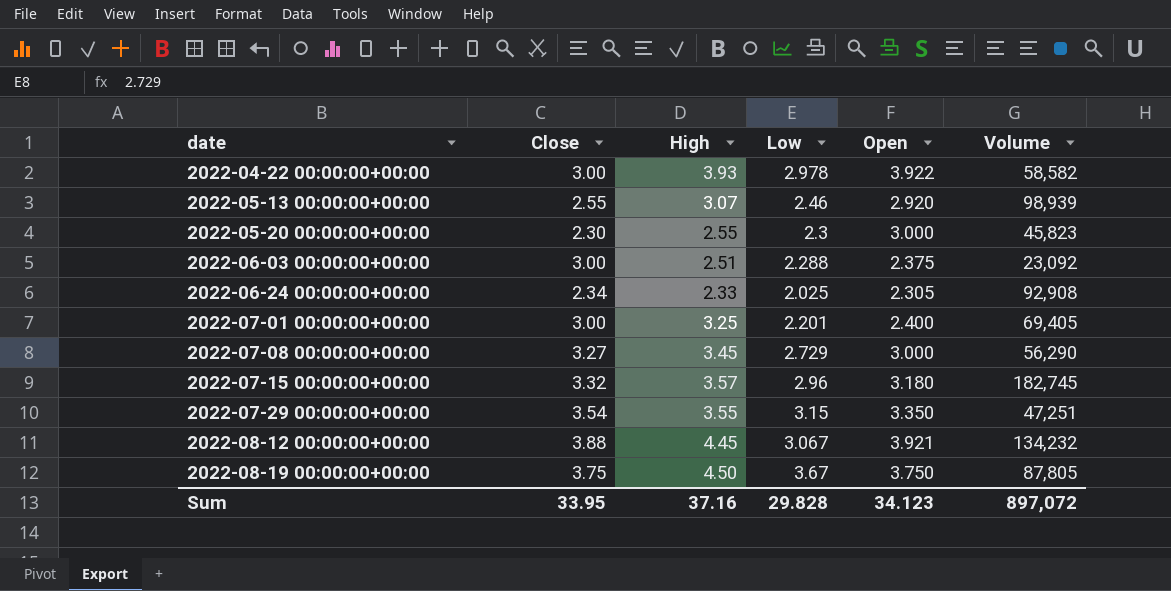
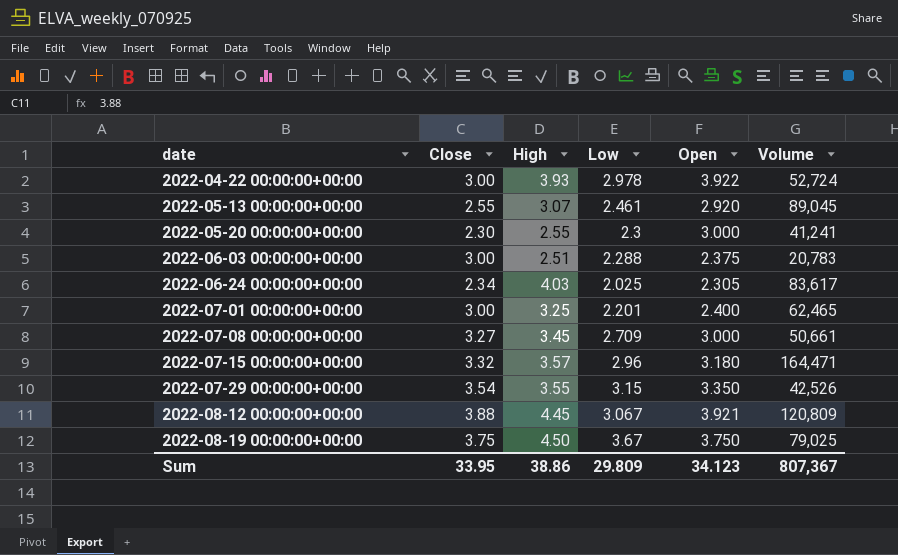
2022-04-22 00:00:00+00:00 | Volume: 58,582 -> 52,724
2022-05-13 00:00:00+00:00 | Low: 2.46 -> 2.461
2022-05-13 00:00:00+00:00 | Volume: 98,939 -> 89,045
2022-05-20 00:00:00+00:00 | Volume: 45,823 -> 41,241
2022-06-03 00:00:00+00:00 | Volume: 23,092 -> 20,783
2022-06-24 00:00:00+00:00 | High: 2.33 -> 4.03
2022-06-24 00:00:00+00:00 | Volume: 92,908 -> 83,617
2022-07-01 00:00:00+00:00 | Volume: 69,405 -> 62,465
2022-07-08 00:00:00+00:00 | Low: 2.729 -> 2.709
2022-07-08 00:00:00+00:00 | Volume: 56,290 -> 50,661
2022-07-15 00:00:00+00:00 | Volume: 182,745 -> 164,471
2022-07-29 00:00:00+00:00 | Volume: 47,251 -> 42,526
2022-08-12 00:00:00+00:00 | Volume: 134,232 -> 120,809
2022-08-19 00:00:00+00:00 | Volume: 87,805 -> 79,025
Sum | High: 37.16 -> 38.86
Sum | Low: 29.828 -> 29.809
Sum | Volume: 897,072 -> 807,367

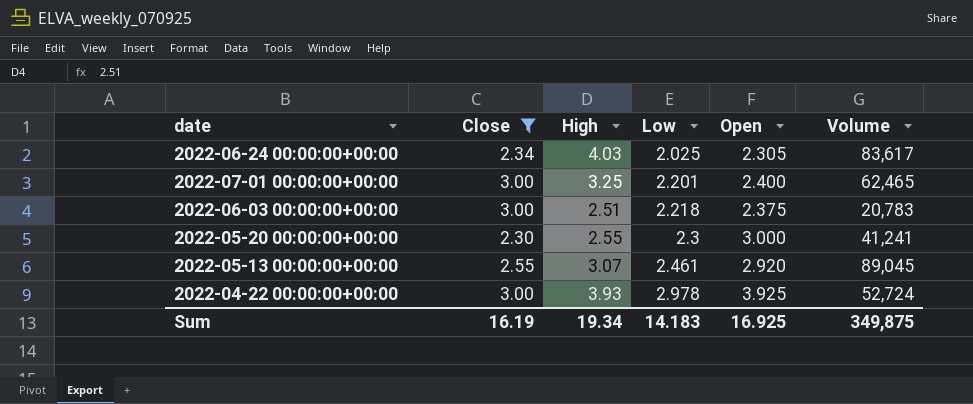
filter: none -> Close <= 3.00
row order: date ascending -> Low ascending
2022-06-03 00:00:00+00:00 | Low: 2.288 -> 2.218
2022-04-22 00:00:00+00:00 | Open: 3.922 -> 3.925
Sum | Close: 33.95 -> 16.19
Sum | High: 38.86 -> 19.34
Sum | Low: 29.809 -> 14.183
Sum | Open: 34.123 -> 16.925
Sum | Volume: 807,367 -> 349,875

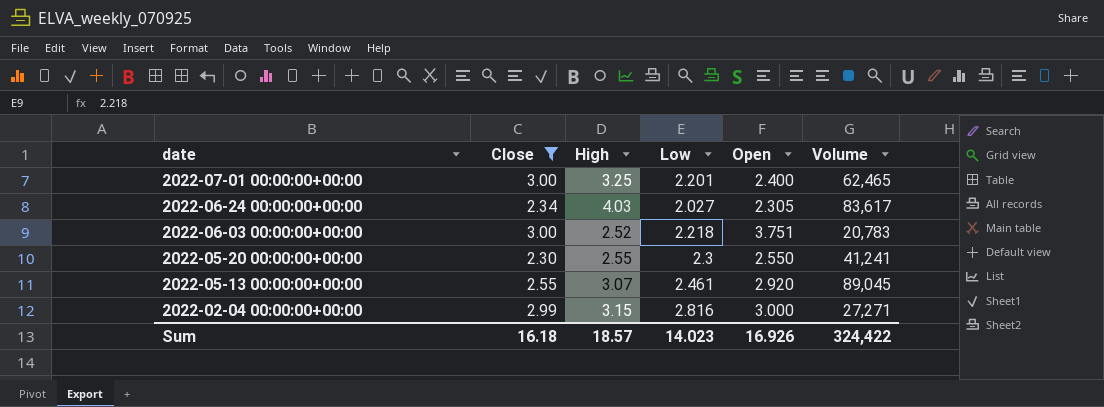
row order: Low ascending -> date descending
row 2022-04-22 00:00:00+00:00: 3.00 | 3.93 | 2.978 | 3.925 | 52,724 -> none
2022-06-24 00:00:00+00:00 | Low: 2.025 -> 2.027
2022-06-03 00:00:00+00:00 | High: 2.51 -> 2.52
2022-06-03 00:00:00+00:00 | Open: 2.375 -> 3.751
2022-05-20 00:00:00+00:00 | Open: 3.000 -> 2.550
row 2022-02-04 00:00:00+00:00: none -> 2.99 | 3.15 | 2.816 | 3.000 | 27,271
Sum | Close: 16.19 -> 16.18
Sum | High: 19.34 -> 18.57
Sum | Low: 14.183 -> 14.023
Sum | Open: 16.925 -> 16.926
Sum | Volume: 349,875 -> 324,422

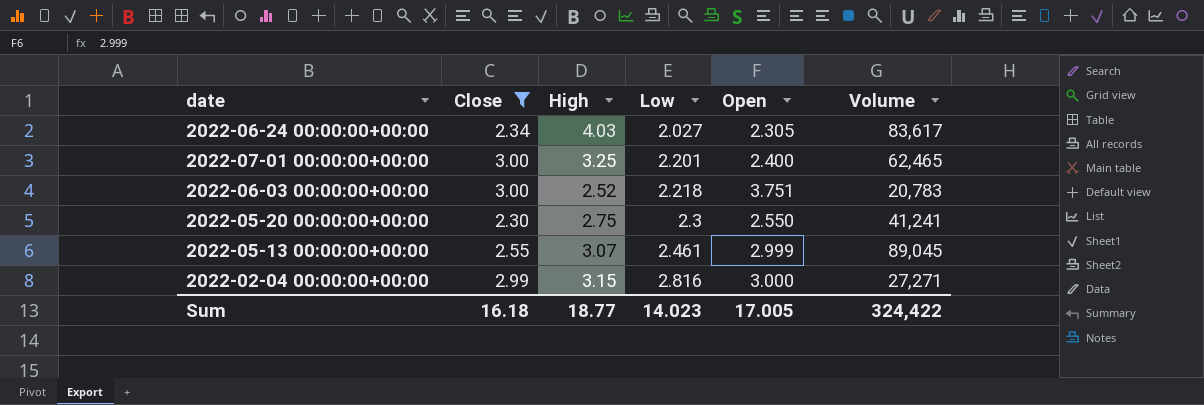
row order: date descending -> Low ascending
2022-05-20 00:00:00+00:00 | High: 2.55 -> 2.75
2022-05-13 00:00:00+00:00 | Open: 2.920 -> 2.999
Sum | High: 18.57 -> 18.77
Sum | Open: 16.926 -> 17.005

